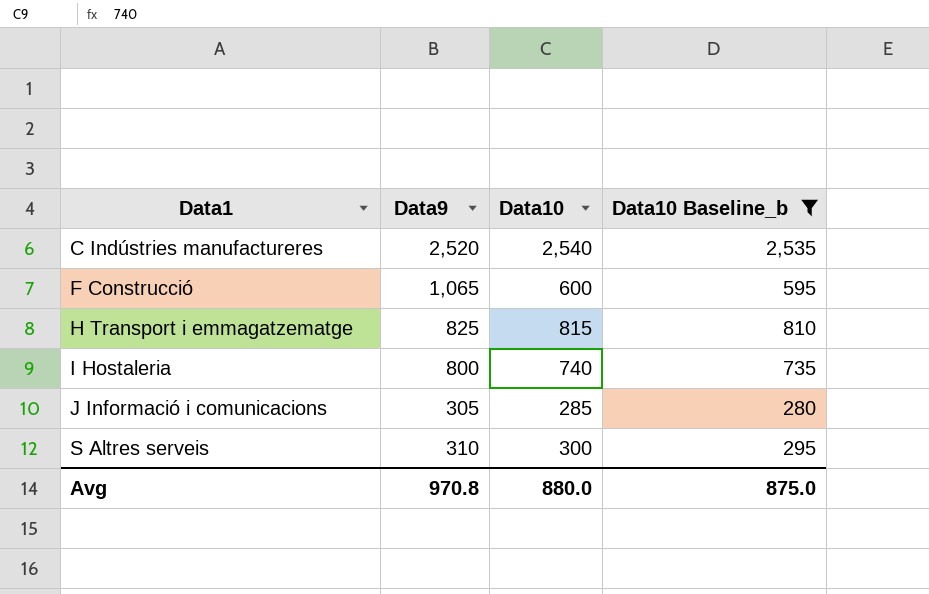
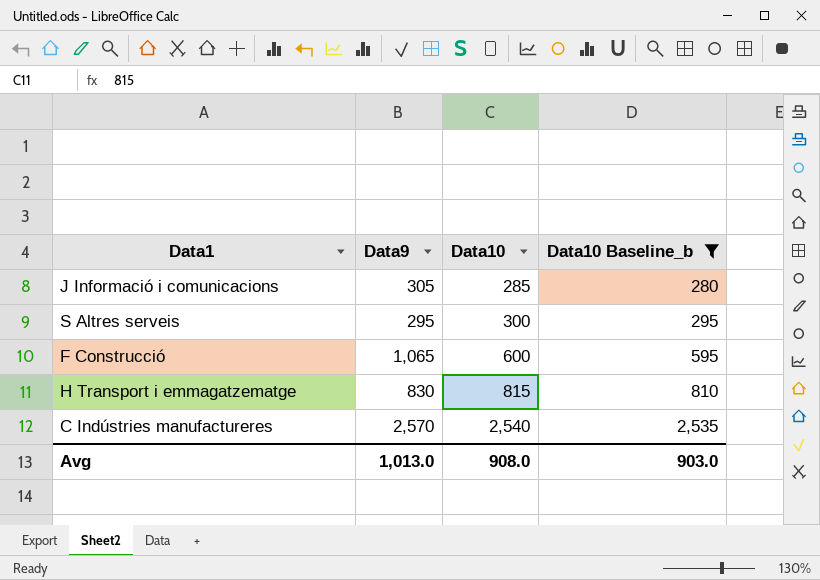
row order: Data1 ascending -> Data10 ascending
row I Hostaleria: 800 | 740 | 735 -> none
S Altres serveis | Data9: 310 -> 295
H Transport i emmagatzematge | Data9: 825 -> 830
C Indústries manufactureres | Data9: 2,520 -> 2,570
Avg | Data9: 970.8 -> 1,013.0
Avg | Data10: 880.0 -> 908.0
Avg | Data10 Baseline_b: 875.0 -> 903.0

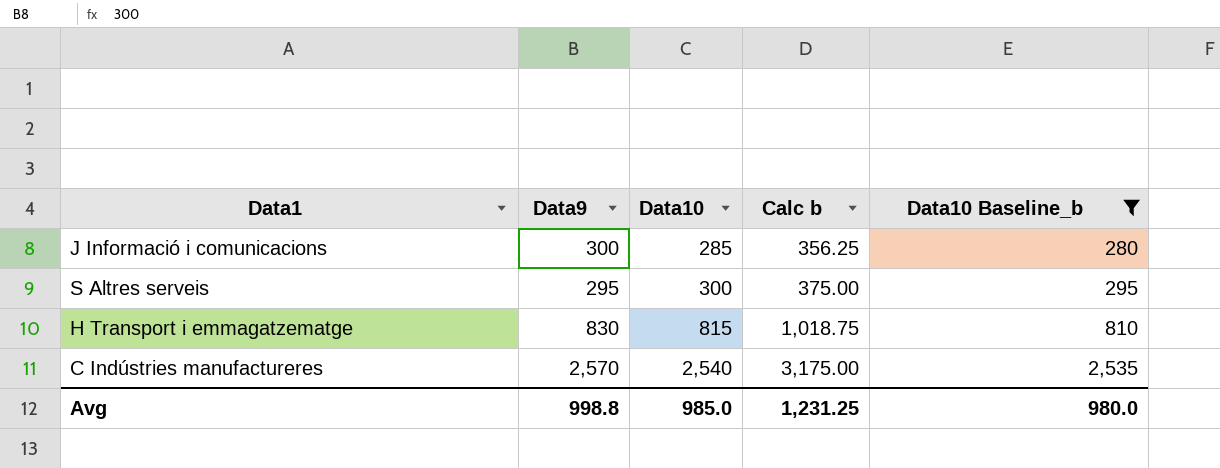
column Calc b | formula: none -> [Data10] * 1.25
row F Construcció: 1,065 | 600 | 595 -> none
J Informació i comunicacions | Data9: 305 -> 300
Avg | Data9: 1,013.0 -> 998.8
Avg | Data10: 908.0 -> 985.0
Avg | Data10 Baseline_b: 903.0 -> 980.0

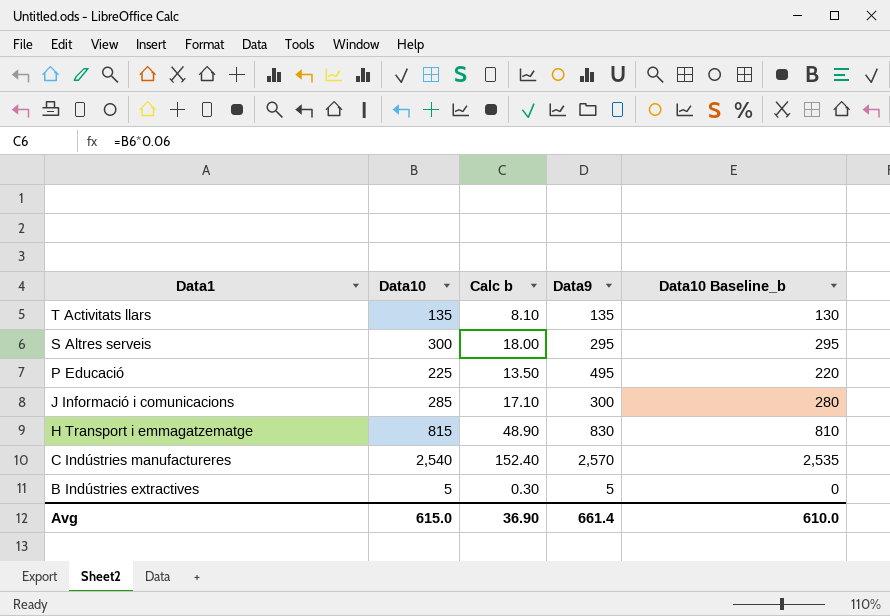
filter: Data10 Baseline_b >= 280 -> none
row order: Data10 ascending -> Data1 descending
column Calc b | formula: [Data10] * 1.25 -> [Data10] * 0.06
column Data9 | position: 2 -> 4
Avg | Data10: 985.0 -> 615.0
Avg | Calc b: 1,231.25 -> 36.90
Avg | Data9: 998.8 -> 661.4
Avg | Data10 Baseline_b: 980.0 -> 610.0

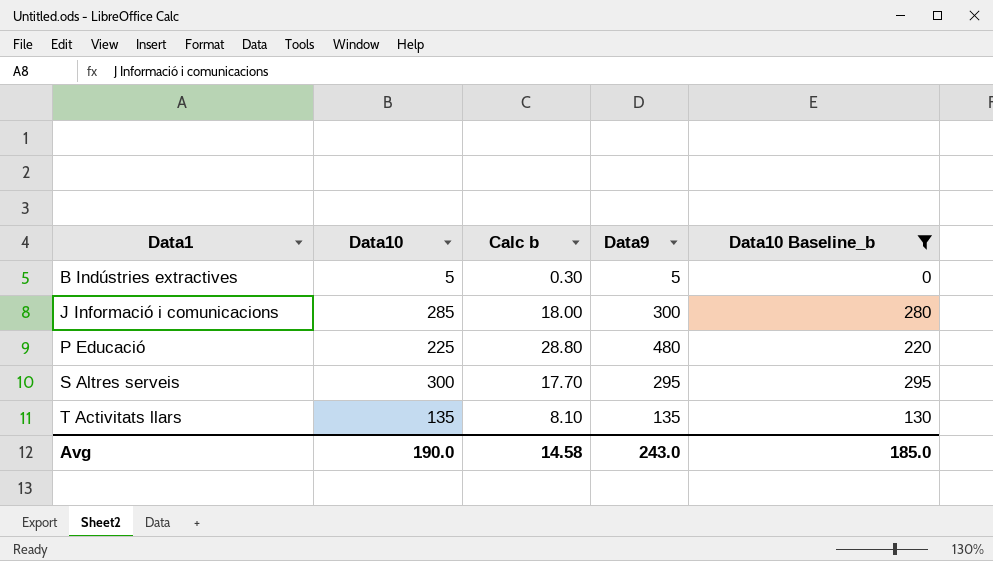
filter: none -> Data10 Baseline_b <= 295
row order: Data1 descending -> Data1 ascending
column Calc b | formula: [Data10] * 0.06 -> [Data9] * 0.06
P Educació | Data9: 495 -> 480
Avg | Data10: 615.0 -> 190.0
Avg | Calc b: 36.90 -> 14.58
Avg | Data9: 661.4 -> 243.0
Avg | Data10 Baseline_b: 610.0 -> 185.0

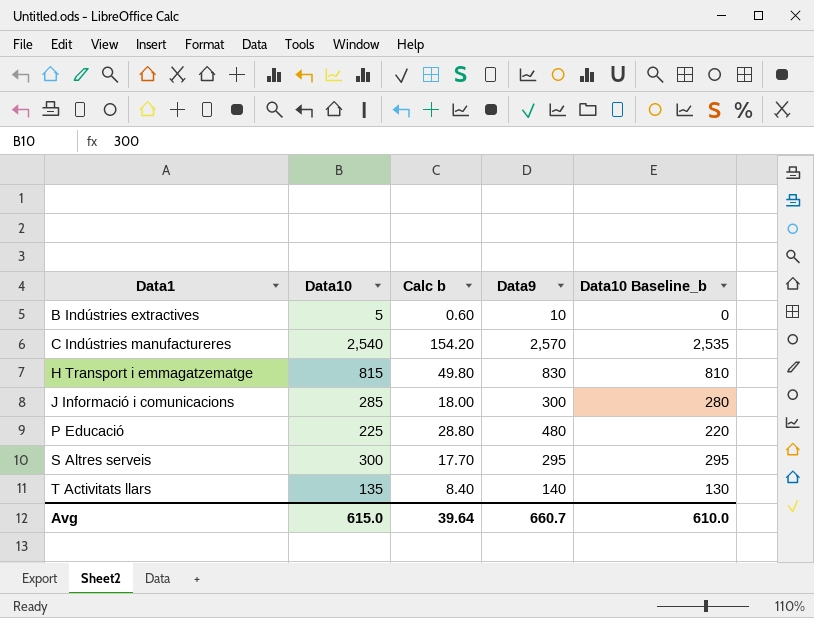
filter: Data10 Baseline_b <= 295 -> none
B Indústries extractives | Calc b: 0.30 -> 0.60
B Indústries extractives | Data9: 5 -> 10
T Activitats llars | Calc b: 8.10 -> 8.40
T Activitats llars | Data9: 135 -> 140
Avg | Data10: 190.0 -> 615.0
Avg | Calc b: 14.58 -> 39.64
Avg | Data9: 243.0 -> 660.7
Avg | Data10 Baseline_b: 185.0 -> 610.0

